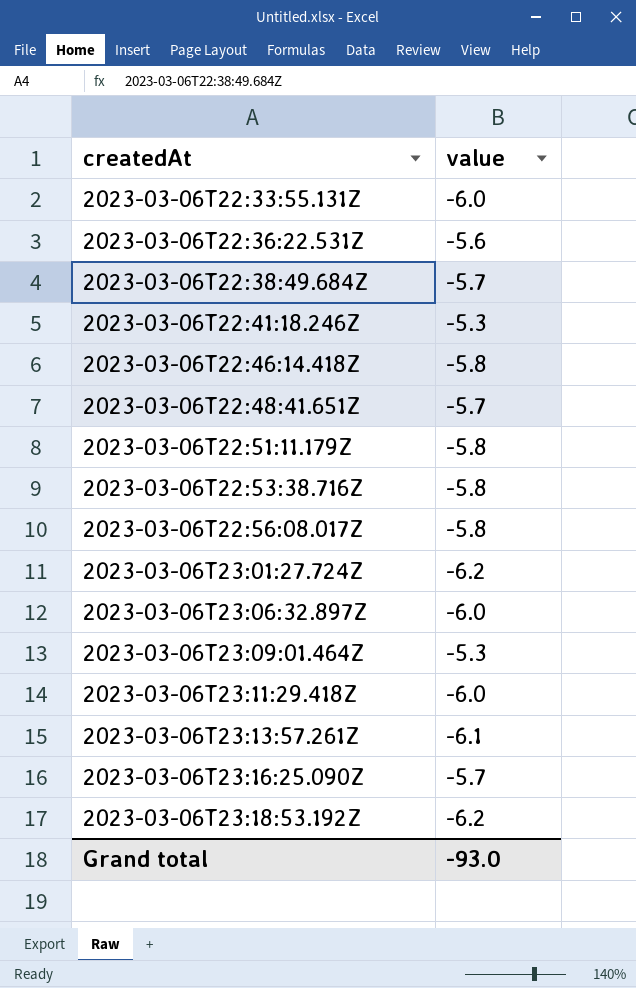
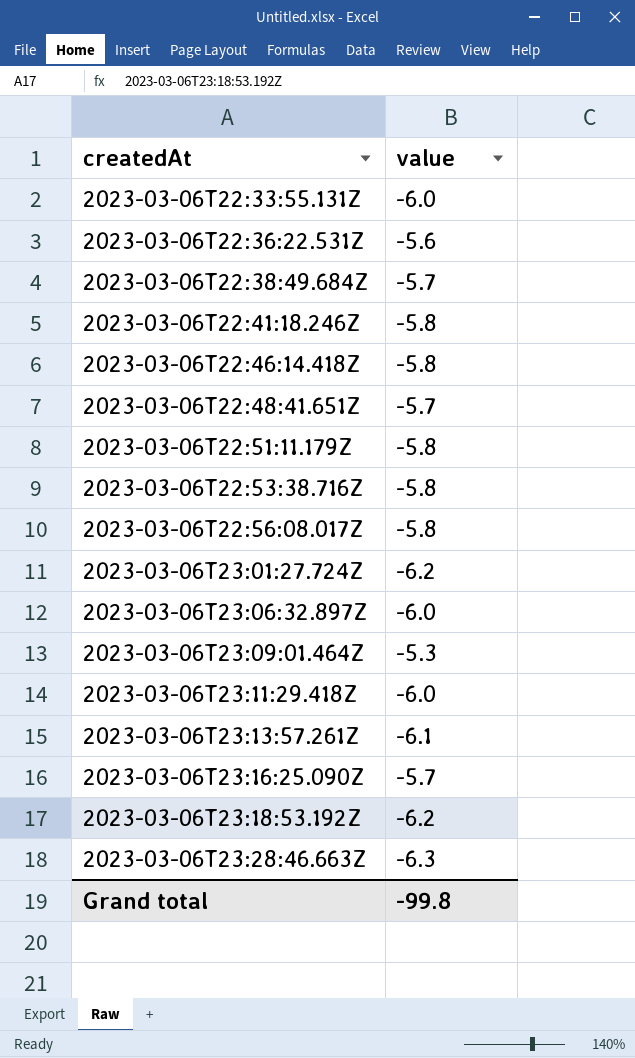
2023-03-06T22:41:18.246Z | value: -5.3 -> -5.8
row 2023-03-06T23:28:46.663Z: none -> -6.3
Grand total | value: -93.0 -> -99.8

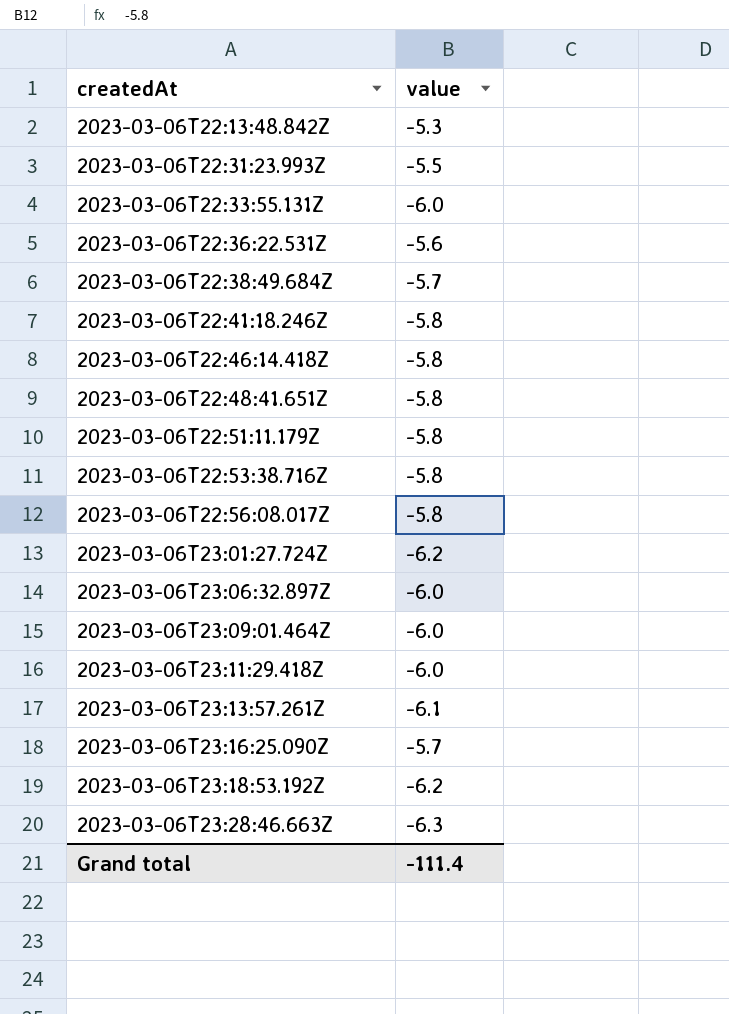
row 2023-03-06T22:13:48.842Z: none -> -5.3
row 2023-03-06T22:31:23.993Z: none -> -5.5
2023-03-06T22:48:41.651Z | value: -5.7 -> -5.8
2023-03-06T23:09:01.464Z | value: -5.3 -> -6.0
Grand total | value: -99.8 -> -111.4

